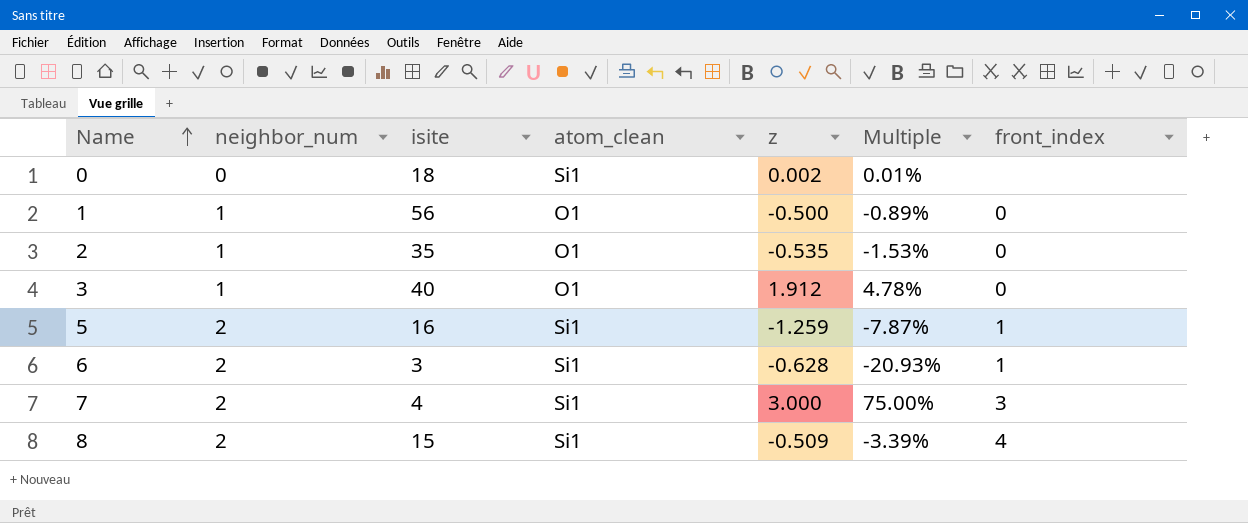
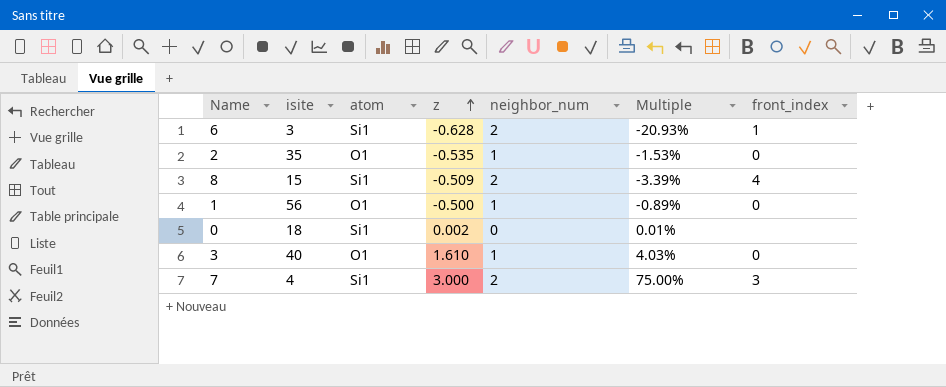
row order: Name ascending -> z ascending
column name: atom_clean -> atom
column neighbor_num | position: 2 -> 5
row 5: 2 | 16 | Si1 | -1.259 | -7.87% | 1 -> none
3 | z: 1.912 -> 1.610
3 | Multiple: 4.78% -> 4.03%

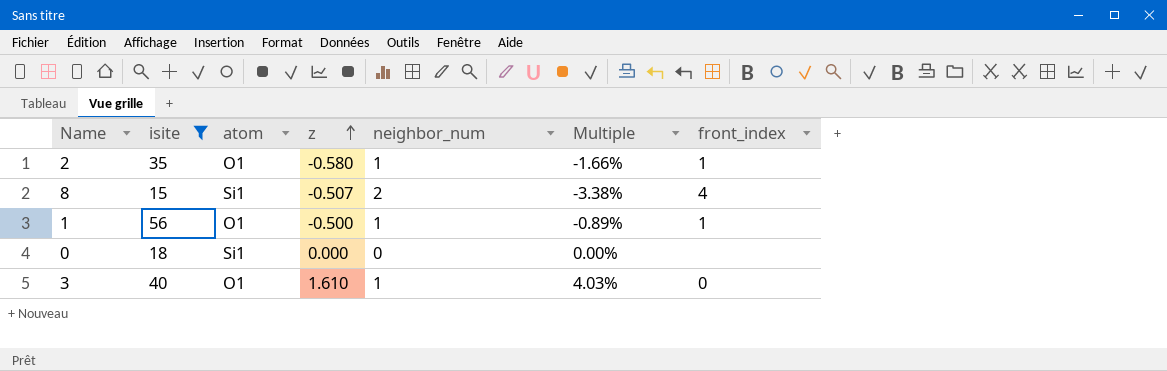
filter: none -> isite >= 15
2 | z: -0.535 -> -0.580
2 | Multiple: -1.53% -> -1.66%
2 | front_index: 0 -> 1
8 | z: -0.509 -> -0.507
8 | Multiple: -3.39% -> -3.38%
1 | front_index: 0 -> 1
0 | z: 0.002 -> 0.000
0 | Multiple: 0.01% -> 0.00%

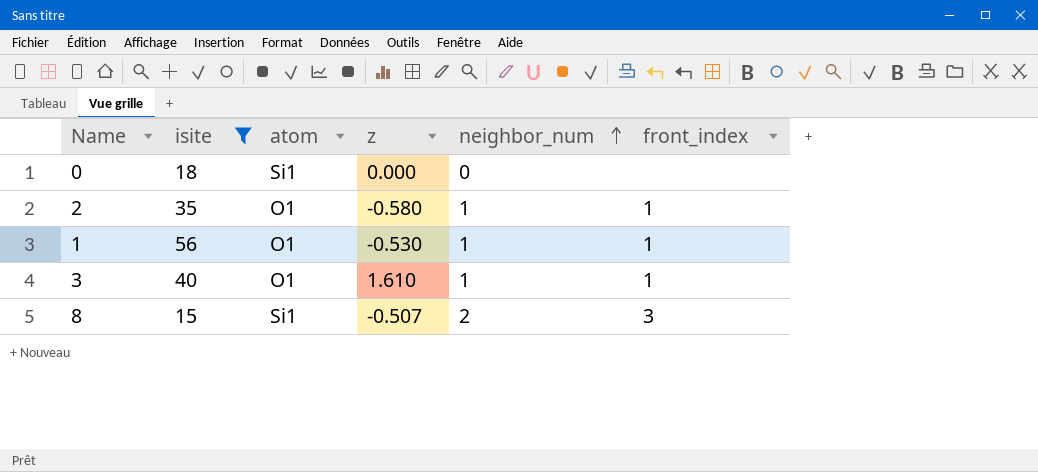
row order: z ascending -> neighbor_num ascending
column Multiple | formula: [z] / [isite] -> none
1 | z: -0.500 -> -0.530
3 | front_index: 0 -> 1
8 | front_index: 4 -> 3

